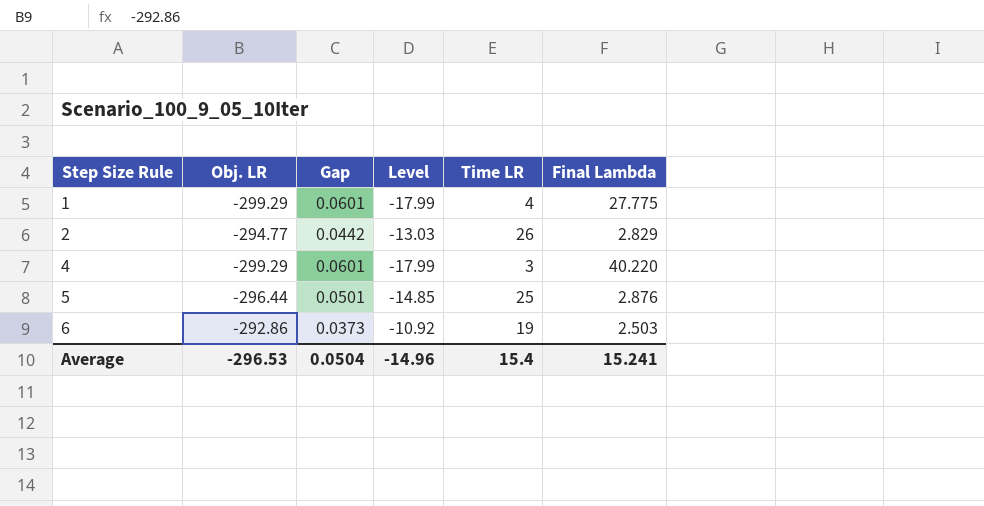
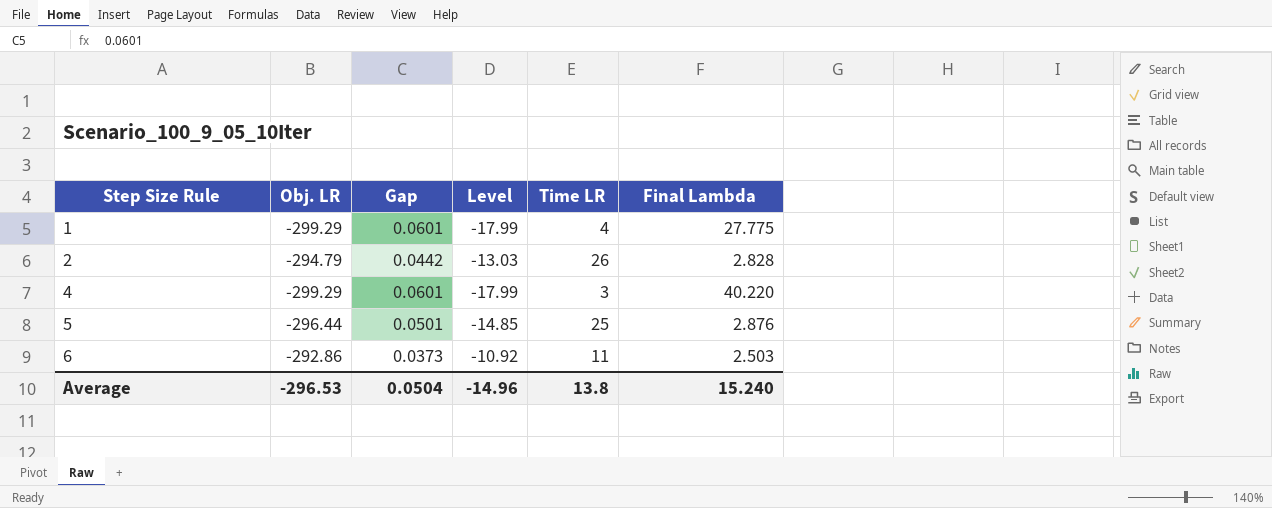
2 | Obj. LR: -294.77 -> -294.79
2 | Final Lambda: 2.829 -> 2.828
6 | Time LR: 19 -> 11
Average | Time LR: 15.4 -> 13.8
Average | Final Lambda: 15.241 -> 15.240

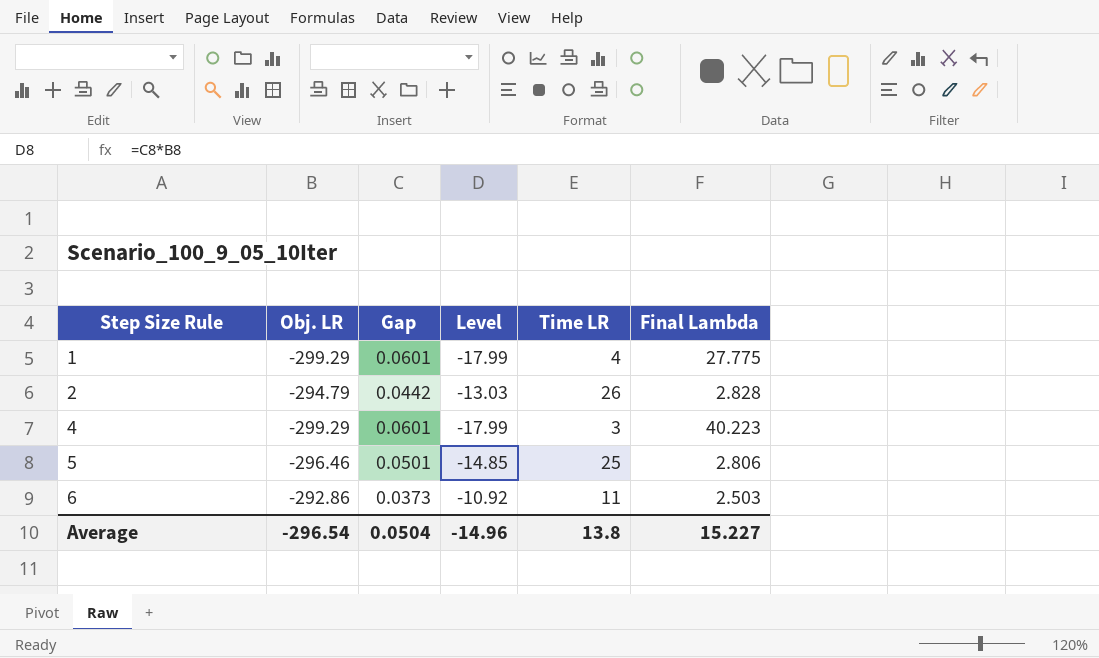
4 | Final Lambda: 40.220 -> 40.223
5 | Obj. LR: -296.44 -> -296.46
5 | Final Lambda: 2.876 -> 2.806
Average | Obj. LR: -296.53 -> -296.54
Average | Final Lambda: 15.240 -> 15.227

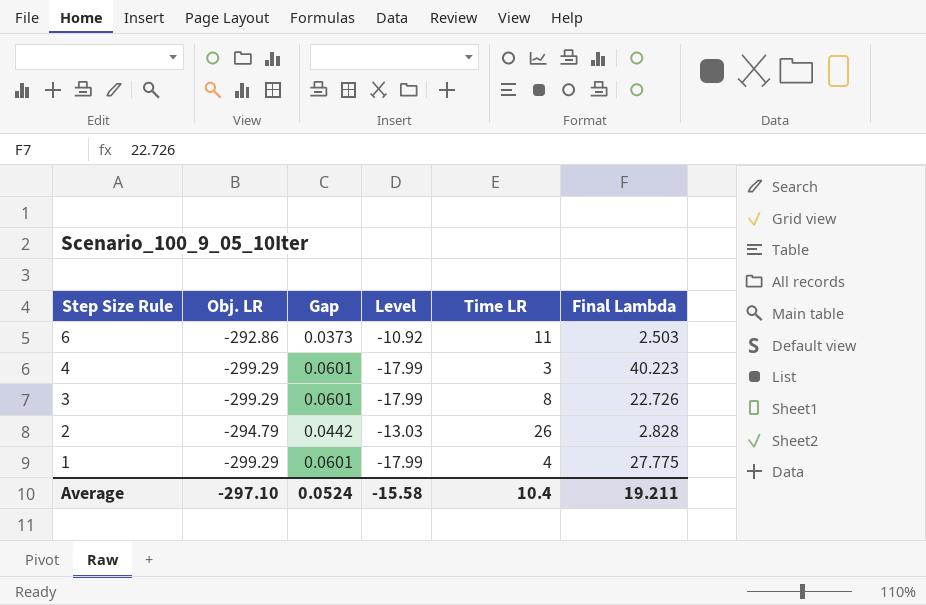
row order: Step Size Rule ascending -> Step Size Rule descending
row 5: -296.46 | 0.0501 | -14.85 | 25 | 2.806 -> none
row 3: none -> -299.29 | 0.0601 | -17.99 | 8 | 22.726
Average | Obj. LR: -296.54 -> -297.10
Average | Gap: 0.0504 -> 0.0524
Average | Level: -14.96 -> -15.58
Average | Time LR: 13.8 -> 10.4
Average | Final Lambda: 15.227 -> 19.211

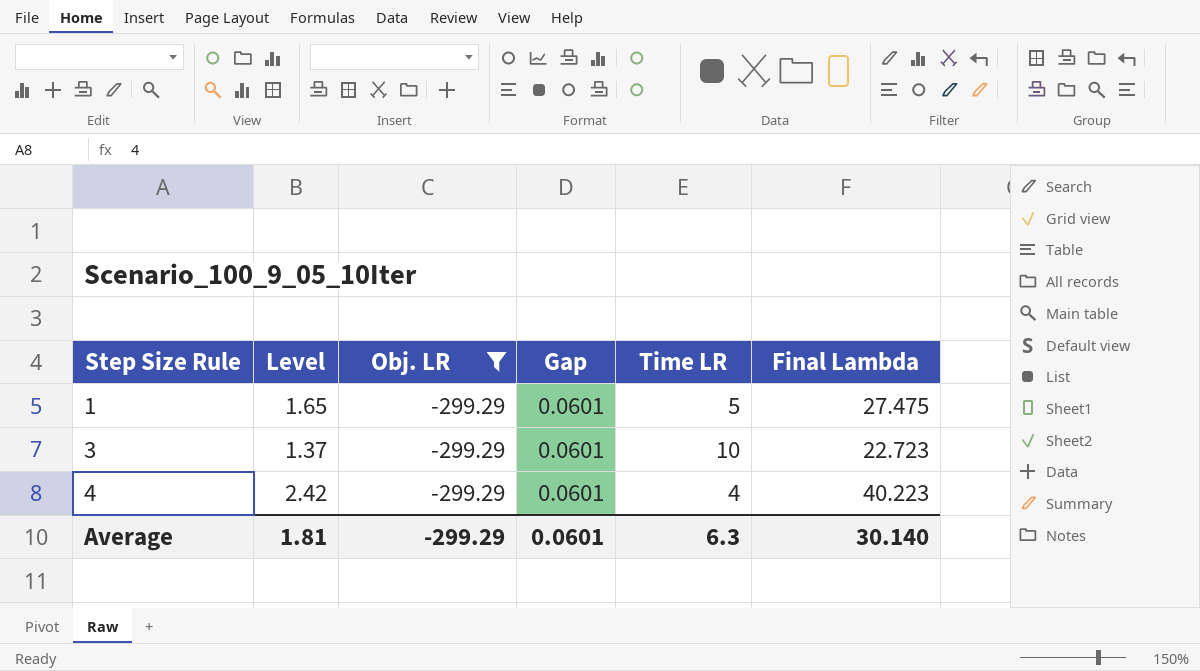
filter: none -> Obj. LR = -299.29
row order: Step Size Rule descending -> Step Size Rule ascending
column Level | formula: [Obj. LR] * [Gap] -> [Gap] * [Final Lambda]
column Level | position: 4 -> 2
1 | Time LR: 4 -> 5
1 | Final Lambda: 27.775 -> 27.475
3 | Time LR: 8 -> 10
3 | Final Lambda: 22.726 -> 22.723
4 | Time LR: 3 -> 4
Average | Level: -15.58 -> 1.81
Average | Obj. LR: -297.10 -> -299.29
Average | Gap: 0.0524 -> 0.0601
Average | Time LR: 10.4 -> 6.3
Average | Final Lambda: 19.211 -> 30.140

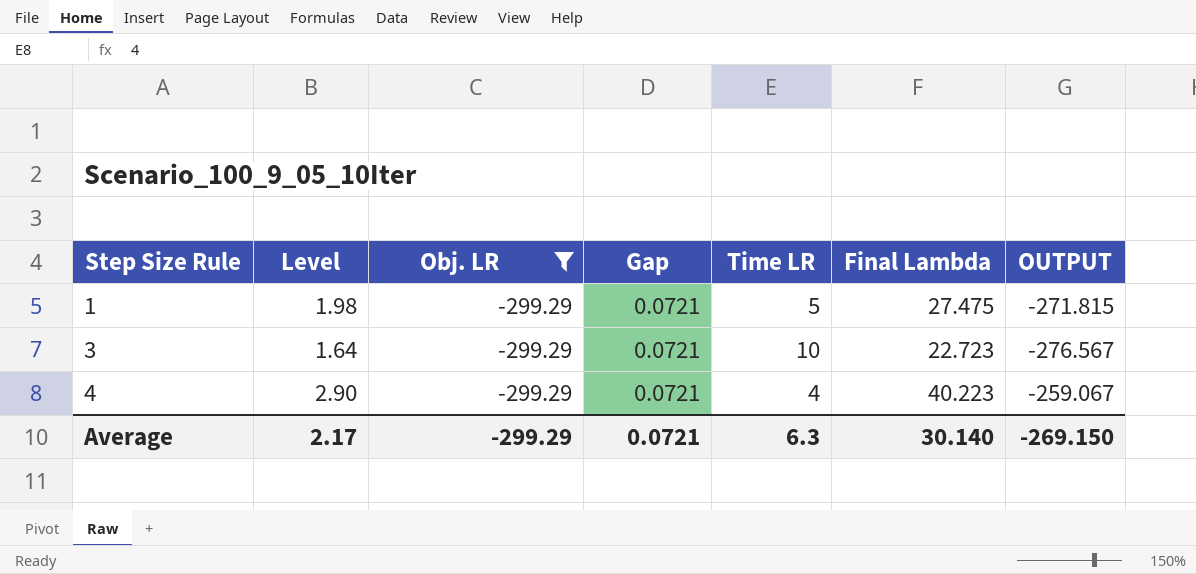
column OUTPUT | formula: none -> [Obj. LR] + [Final Lambda]
1 | Level: 1.65 -> 1.98
1 | Gap: 0.0601 -> 0.0721
3 | Level: 1.37 -> 1.64
3 | Gap: 0.0601 -> 0.0721
4 | Level: 2.42 -> 2.90
4 | Gap: 0.0601 -> 0.0721
Average | Level: 1.81 -> 2.17
Average | Gap: 0.0601 -> 0.0721

